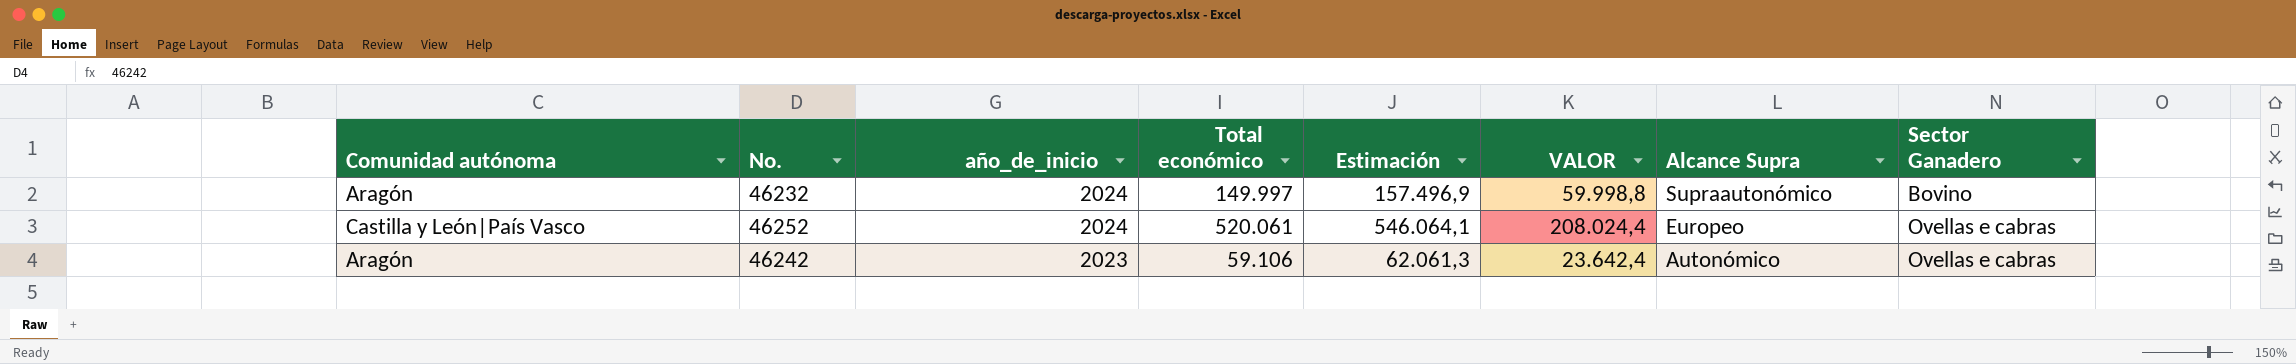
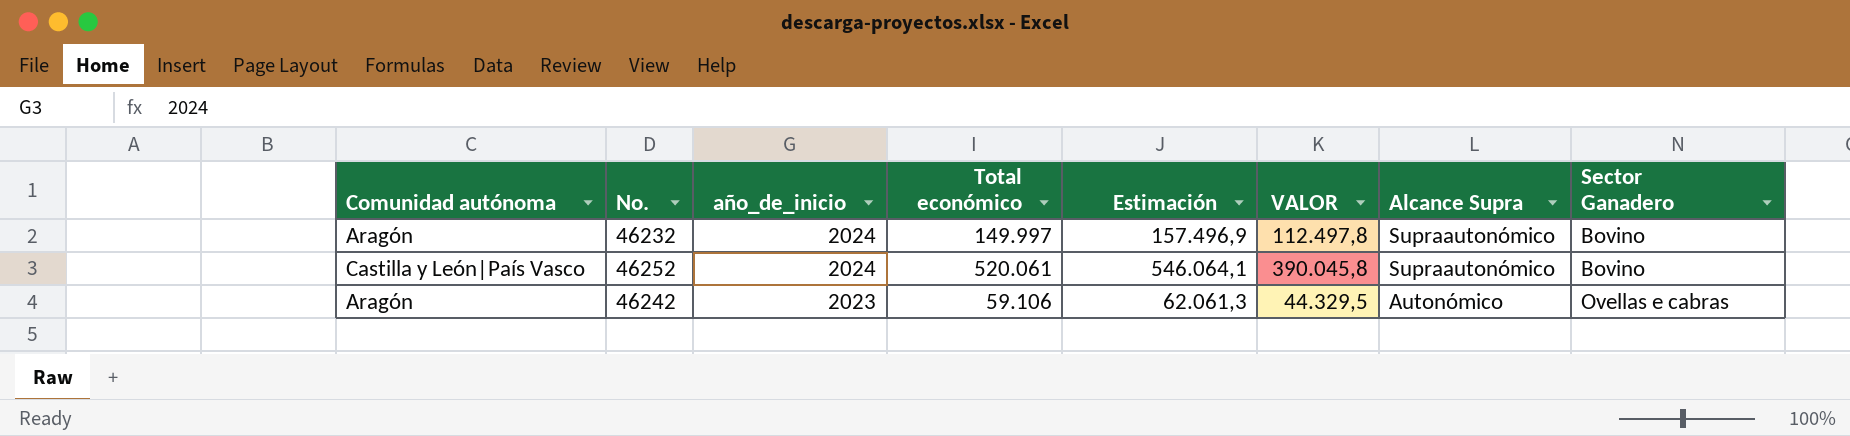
column VALOR | formula: [Total económico] * 0,4 -> [Total económico] * 0,75
46252 | Alcance Supra: Europeo -> Supraautonómico
46252 | Sector Ganadero: Ovellas e cabras -> Bovino

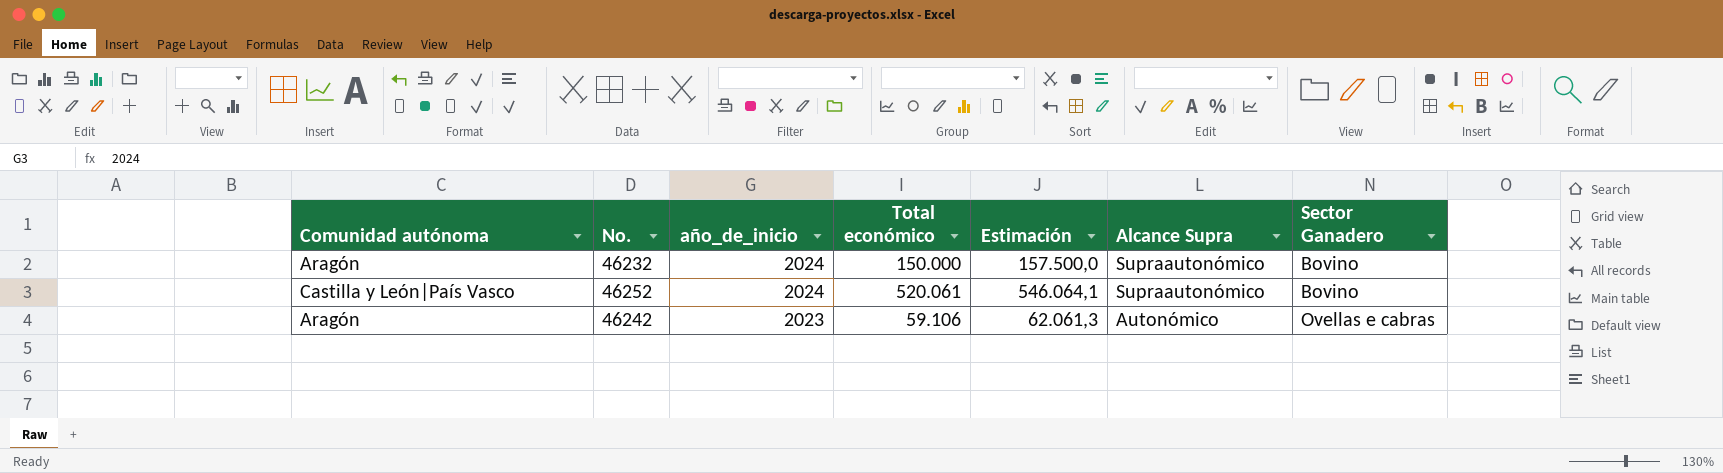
column VALOR | formula: [Total económico] * 0,75 -> none
46232 | Total económico: 149.997 -> 150.000
46232 | Estimación: 157.496,9 -> 157.500,0

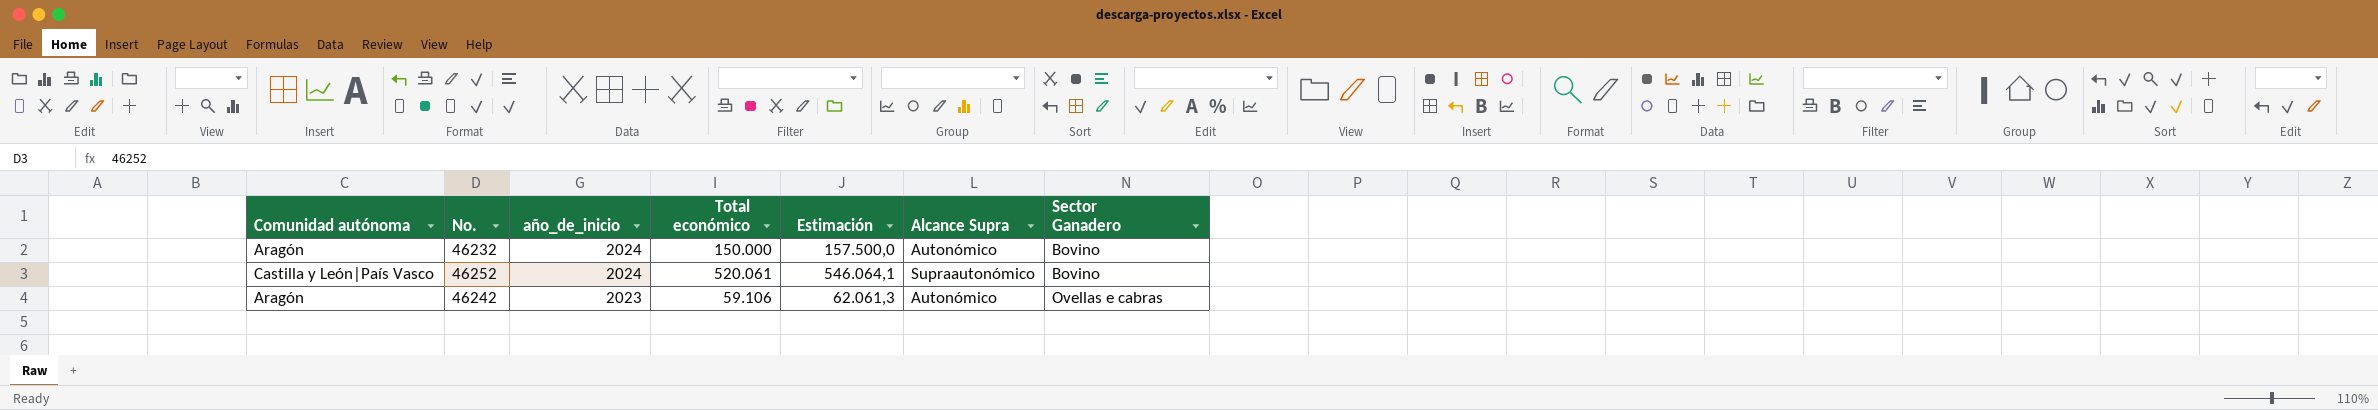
46232 | Alcance Supra: Supraautonómico -> Autonómico

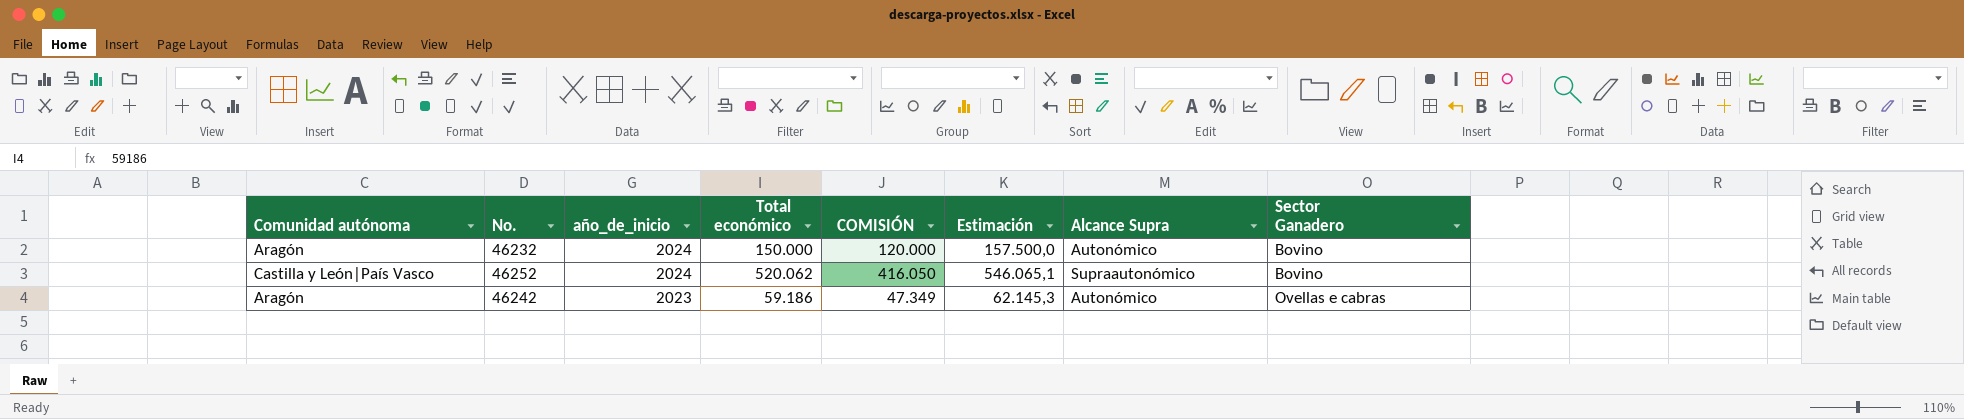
column COMISIÓN | formula: none -> [Total económico] * 0,8
46252 | Total económico: 520.061 -> 520.062
46252 | Estimación: 546.064,1 -> 546.065,1
46242 | Total económico: 59.106 -> 59.186
46242 | Estimación: 62.061,3 -> 62.145,3

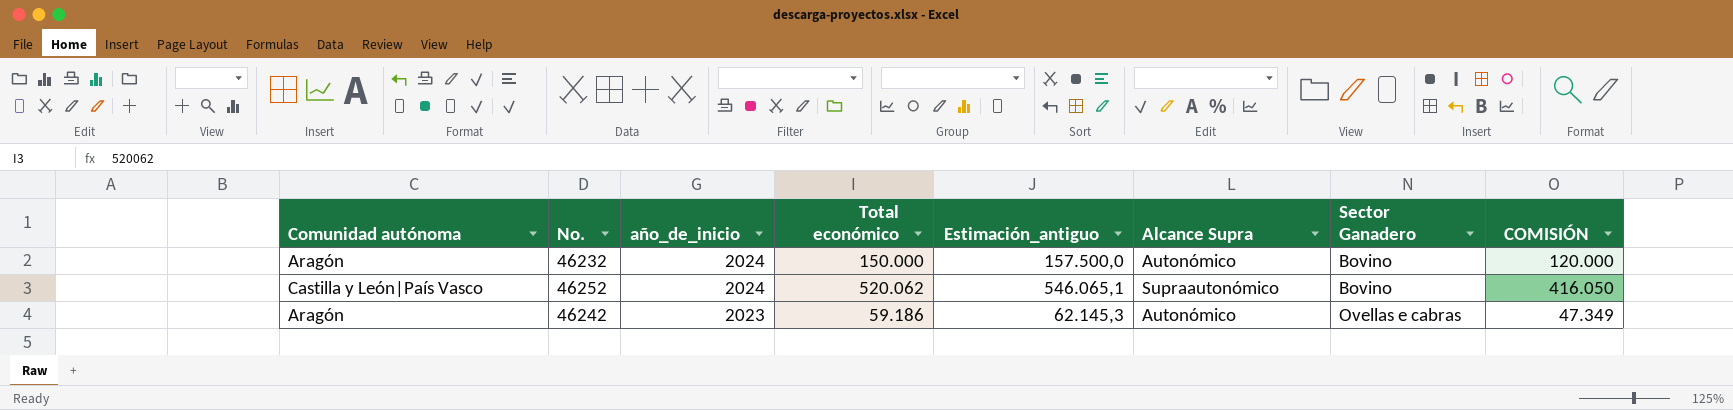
column name: Estimación -> Estimación_antiguo
column COMISIÓN | position: 5 -> 8

